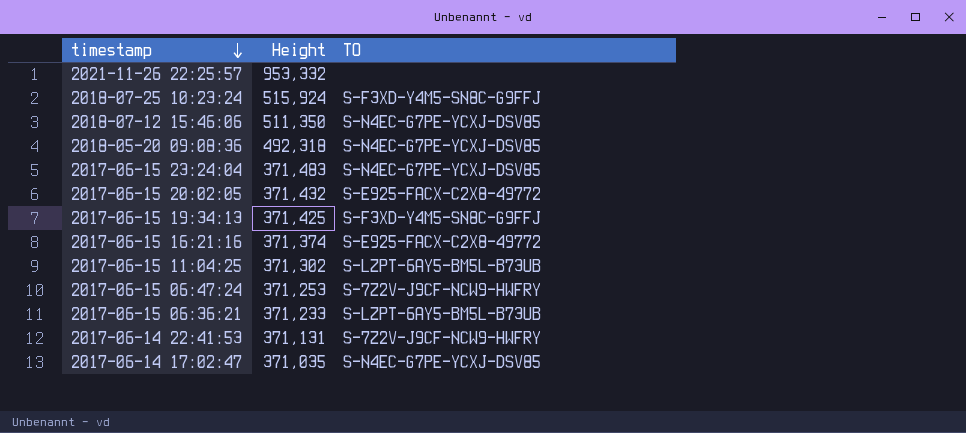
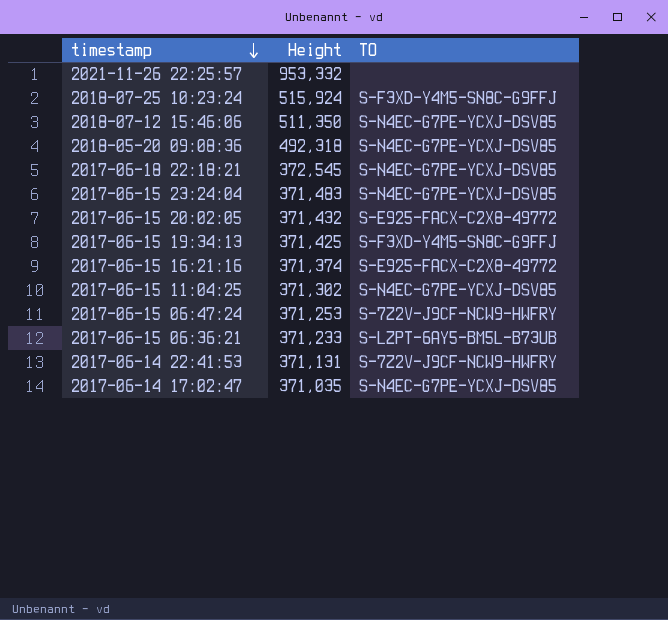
row 2017-06-18 22:18:21: none -> 372,545 | S-N4EC-G7PE-YCXJ-DSV85
2017-06-15 11:04:25 | TO: S-LZPT-6AY5-BM5L-B73UB -> S-N4EC-G7PE-YCXJ-DSV85

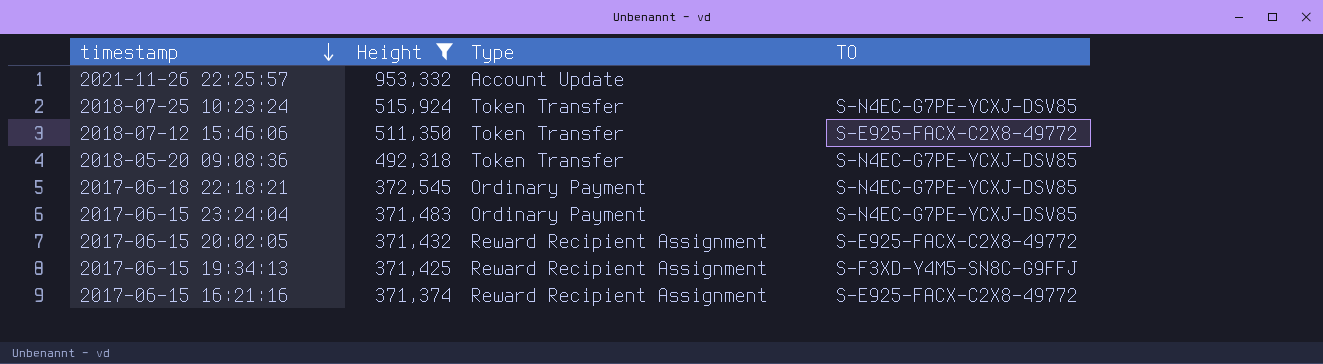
filter: none -> Height >= 371,374
column Type | position: none -> 3
2018-07-25 10:23:24 | TO: S-F3XD-Y4M5-SN8C-G9FFJ -> S-N4EC-G7PE-YCXJ-DSV85
2018-07-12 15:46:06 | TO: S-N4EC-G7PE-YCXJ-DSV85 -> S-E925-FACX-C2X8-49772

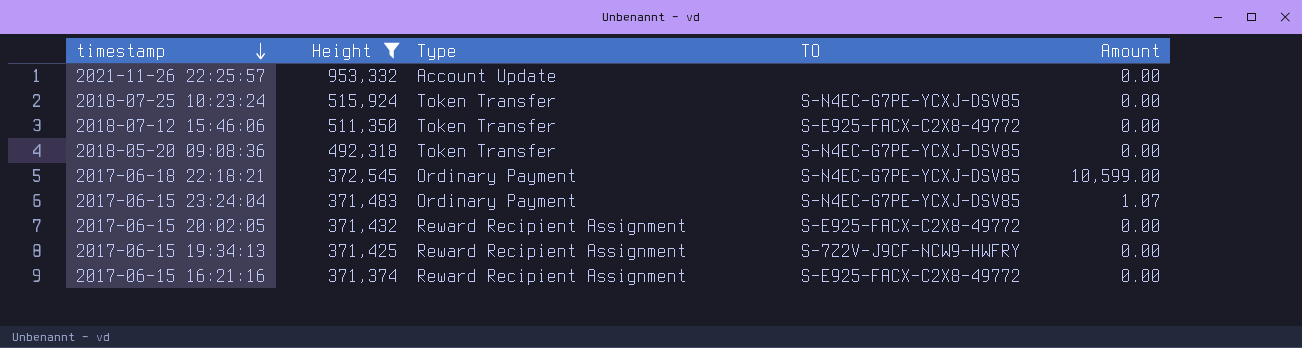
column Amount | position: none -> 5
2017-06-15 19:34:13 | TO: S-F3XD-Y4M5-SN8C-G9FFJ -> S-7Z2V-J9CF-NCW9-HWFRY

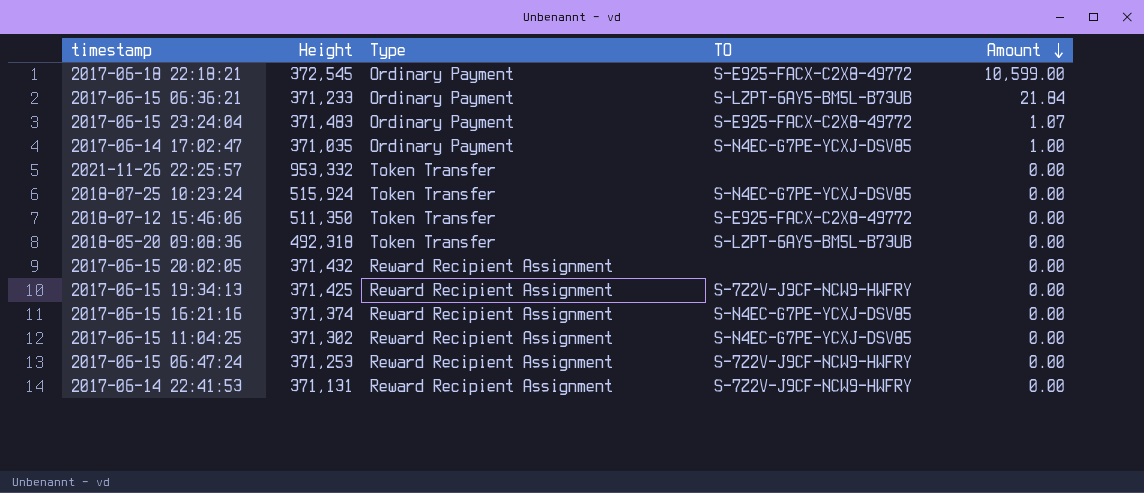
filter: Height >= 371,374 -> none
row order: timestamp descending -> Amount descending
2017-06-18 22:18:21 | TO: S-N4EC-G7PE-YCXJ-DSV85 -> S-E925-FACX-C2X8-49772
2017-06-15 23:24:04 | TO: S-N4EC-G7PE-YCXJ-DSV85 -> S-E925-FACX-C2X8-49772
2021-11-26 22:25:57 | Type: Account Update -> Token Transfer
2018-05-20 09:08:36 | TO: S-N4EC-G7PE-YCXJ-DSV85 -> S-LZPT-6AY5-BM5L-B73UB
2017-06-15 20:02:05 | TO: S-E925-FACX-C2X8-49772 -> none
2017-06-15 16:21:16 | TO: S-E925-FACX-C2X8-49772 -> S-N4EC-G7PE-YCXJ-DSV85

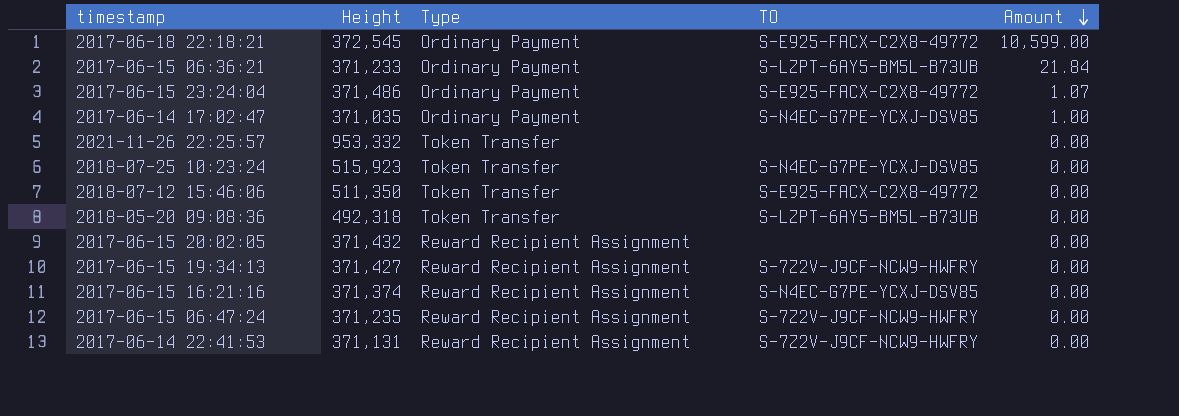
row 2017-06-15 11:04:25: 371,302 | Reward Recipient Assignment | S-N4EC-G7PE-YCXJ-DSV85 | 0.00 -> none
2017-06-15 23:24:04 | Height: 371,483 -> 371,486
2018-07-25 10:23:24 | Height: 515,924 -> 515,923
2017-06-15 19:34:13 | Height: 371,425 -> 371,427
2017-06-15 06:47:24 | Height: 371,253 -> 371,235

